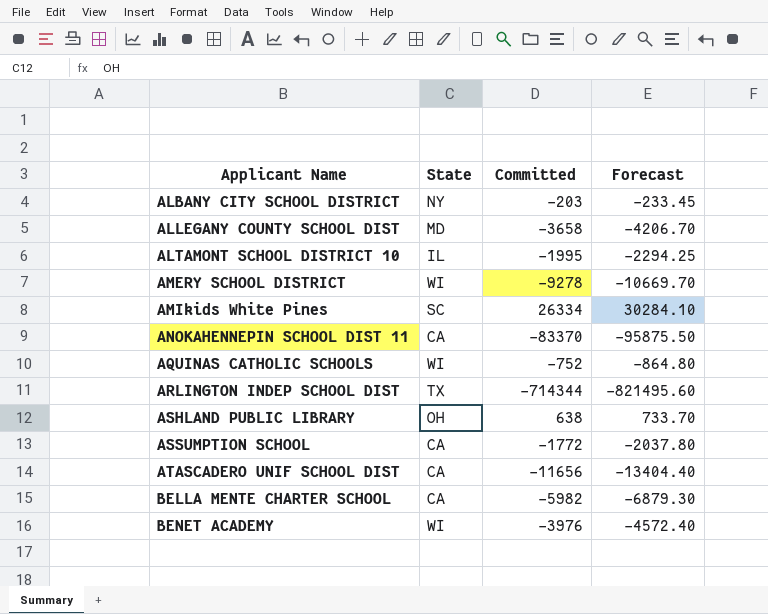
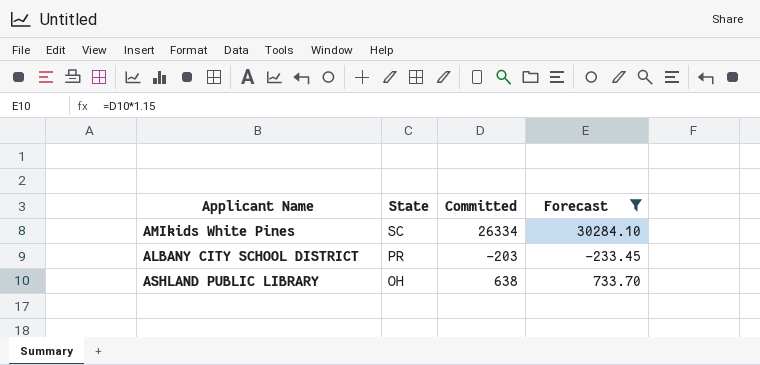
filter: none -> Forecast >= -233.45
row order: Applicant Name ascending -> State descending
ALBANY CITY SCHOOL DISTRICT | State: NY -> PR

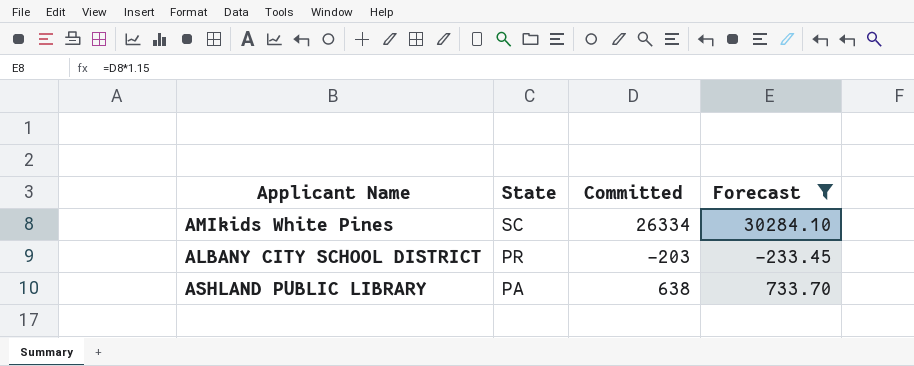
ASHLAND PUBLIC LIBRARY | State: OH -> PA

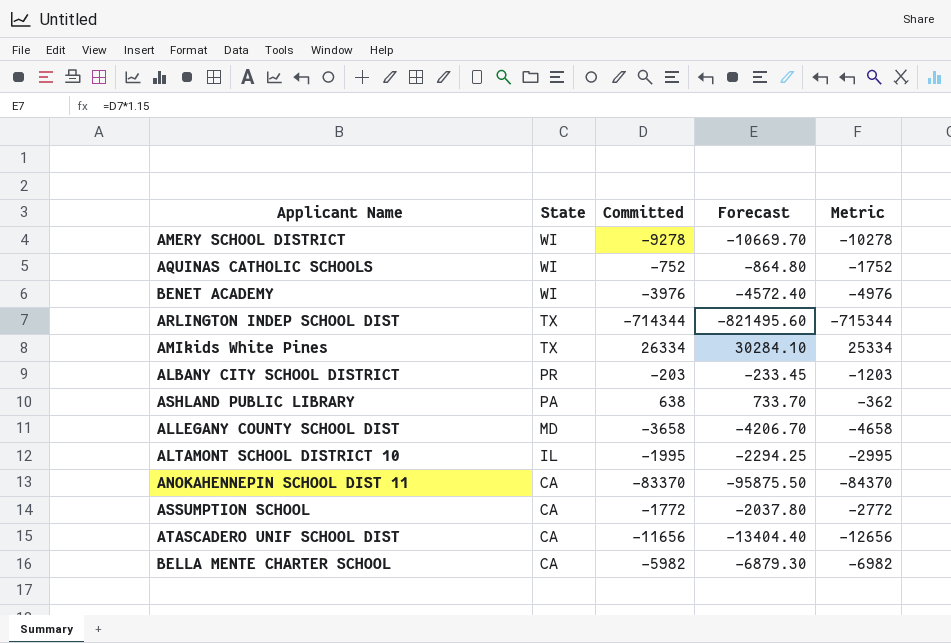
filter: Forecast >= -233.45 -> none
column Metric | formula: none -> [Committed] - 1000
AMIkids White Pines | State: SC -> TX

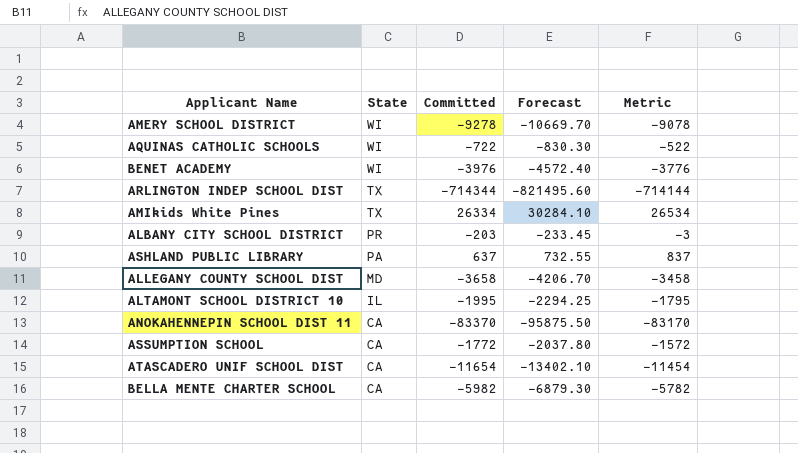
column Metric | formula: [Committed] - 1000 -> [Committed] + 200
AQUINAS CATHOLIC SCHOOLS | Committed: -752 -> -722
AQUINAS CATHOLIC SCHOOLS | Forecast: -864.80 -> -830.30
ASHLAND PUBLIC LIBRARY | Committed: 638 -> 637
ASHLAND PUBLIC LIBRARY | Forecast: 733.70 -> 732.55
ATASCADERO UNIF SCHOOL DIST | Committed: -11656 -> -11654
ATASCADERO UNIF SCHOOL DIST | Forecast: -13404.40 -> -13402.10

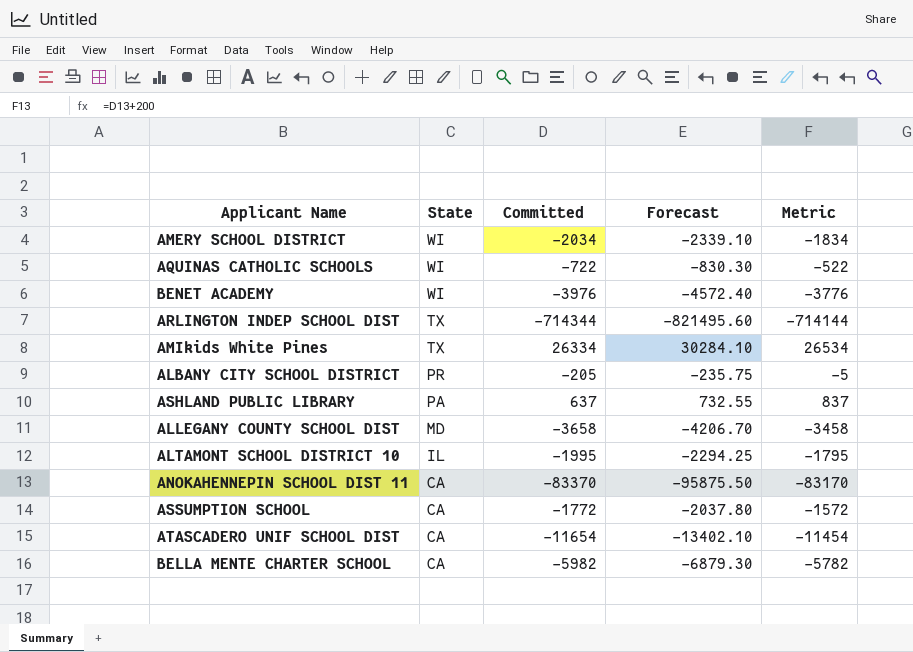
AMERY SCHOOL DISTRICT | Committed: -9278 -> -2034
AMERY SCHOOL DISTRICT | Forecast: -10669.70 -> -2339.10
AMERY SCHOOL DISTRICT | Metric: -9078 -> -1834
ALBANY CITY SCHOOL DISTRICT | Committed: -203 -> -205
ALBANY CITY SCHOOL DISTRICT | Forecast: -233.45 -> -235.75
ALBANY CITY SCHOOL DISTRICT | Metric: -3 -> -5

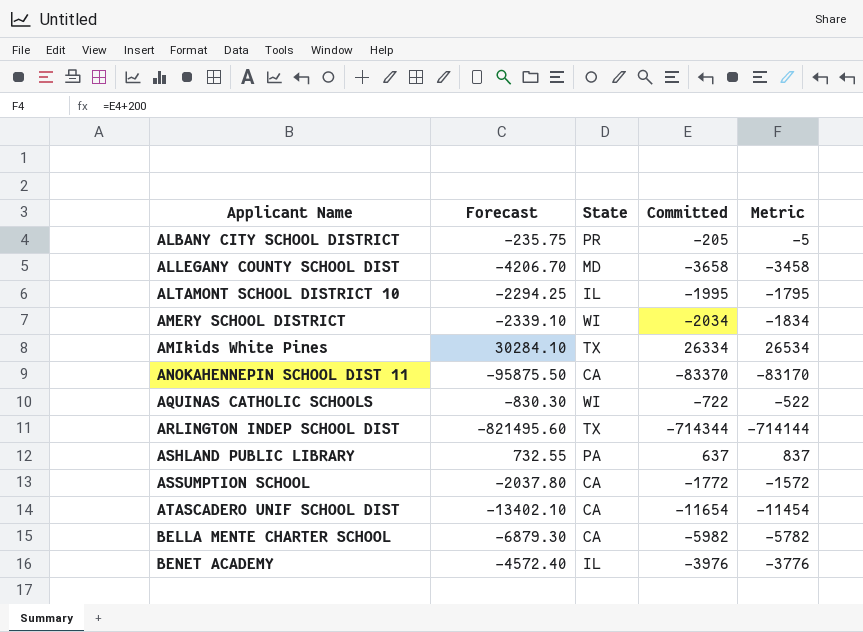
row order: State descending -> Applicant Name ascending
column Forecast | position: 4 -> 2
BENET ACADEMY | State: WI -> IL

